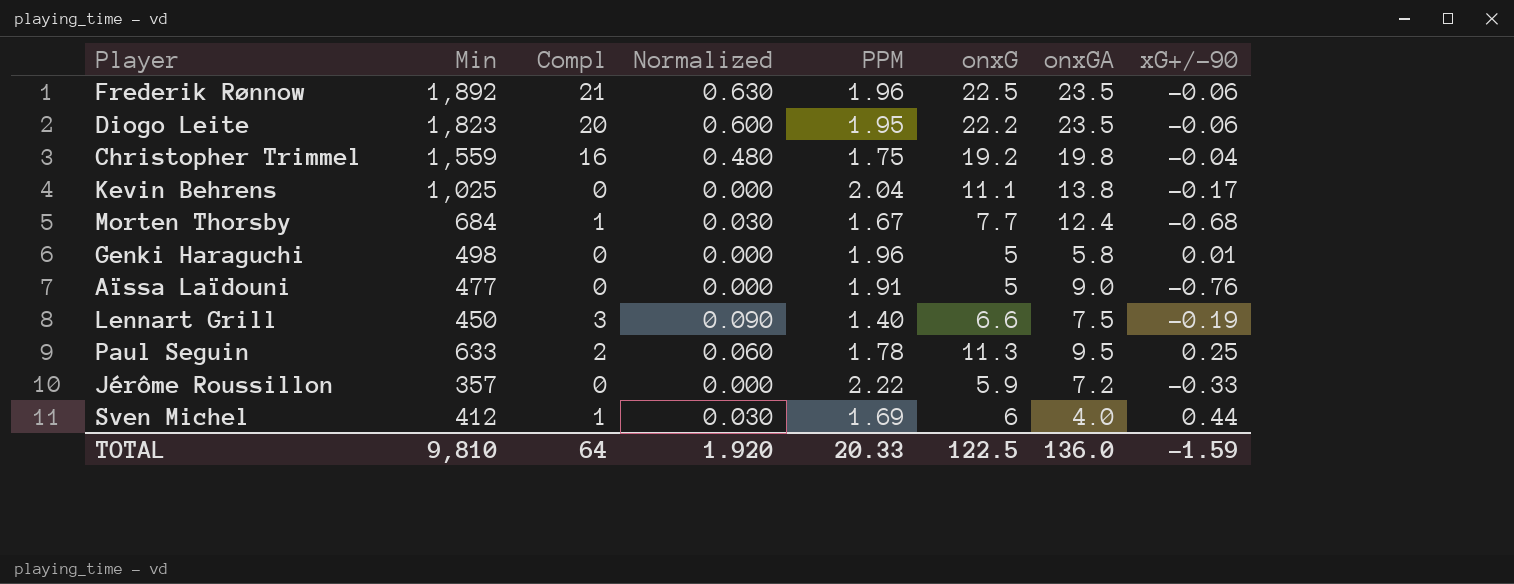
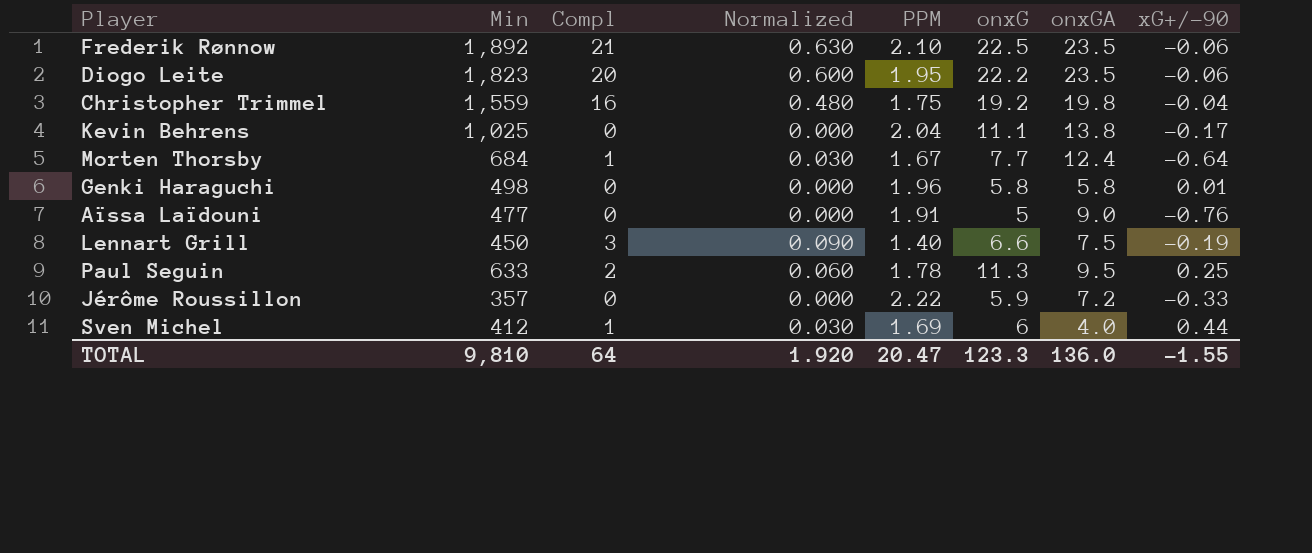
Frederik Rønnow | PPM: 1.96 -> 2.10
Morten Thorsby | xG+/-90: -0.68 -> -0.64
Genki Haraguchi | onxG: 5 -> 5.8
TOTAL | PPM: 20.33 -> 20.47
TOTAL | onxG: 122.5 -> 123.3
TOTAL | xG+/-90: -1.59 -> -1.55

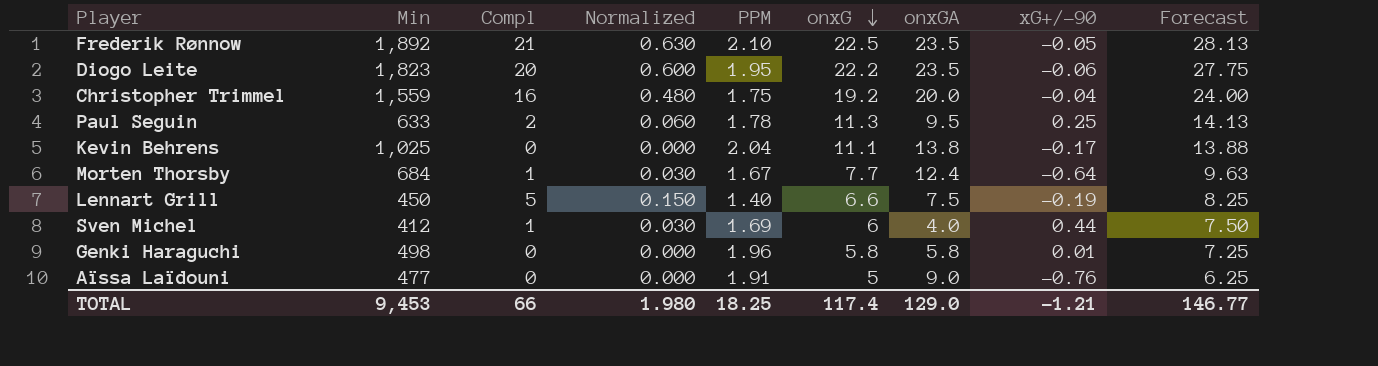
row order: none -> onxG descending
column Forecast | formula: none -> [onxG] * 1.25
row Jérôme Roussillon: 357 | 0 | 0.000 | 2.22 | 5.9 | 7.2 | -0.33 -> none
Frederik Rønnow | xG+/-90: -0.06 -> -0.05
Christopher Trimmel | onxGA: 19.8 -> 20.0
Lennart Grill | Compl: 3 -> 5
Lennart Grill | Normalized: 0.090 -> 0.150
TOTAL | Min: 9,810 -> 9,453
TOTAL | Compl: 64 -> 66
TOTAL | Normalized: 1.920 -> 1.980
TOTAL | PPM: 20.47 -> 18.25
TOTAL | onxG: 123.3 -> 117.4
TOTAL | onxGA: 136.0 -> 129.0
TOTAL | xG+/-90: -1.55 -> -1.21

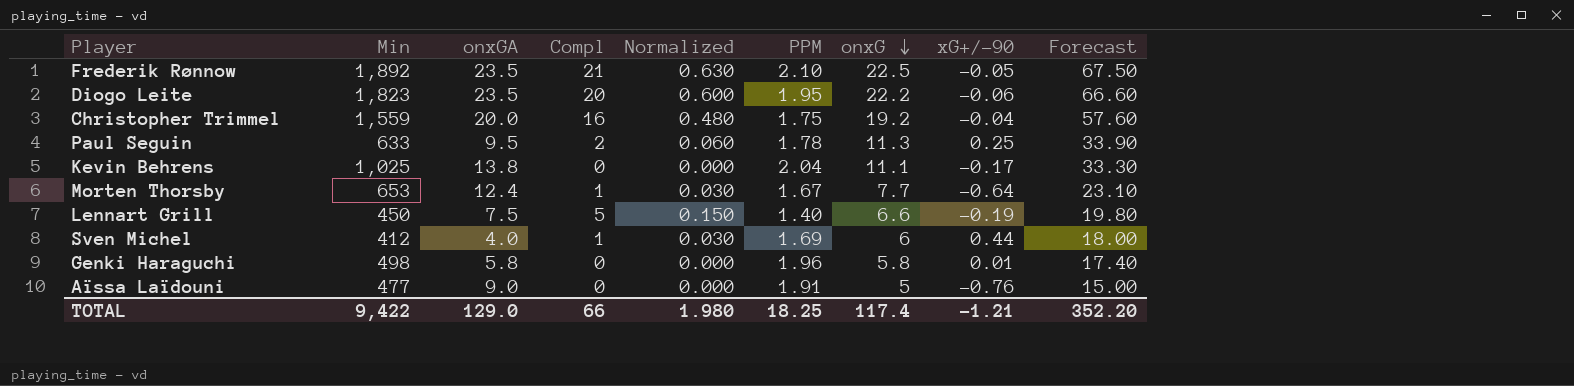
column onxGA | position: 7 -> 3
column Forecast | formula: [onxG] * 1.25 -> [onxG] * 3
Morten Thorsby | Min: 684 -> 653
TOTAL | Min: 9,453 -> 9,422
TOTAL | Forecast: 146.77 -> 352.20

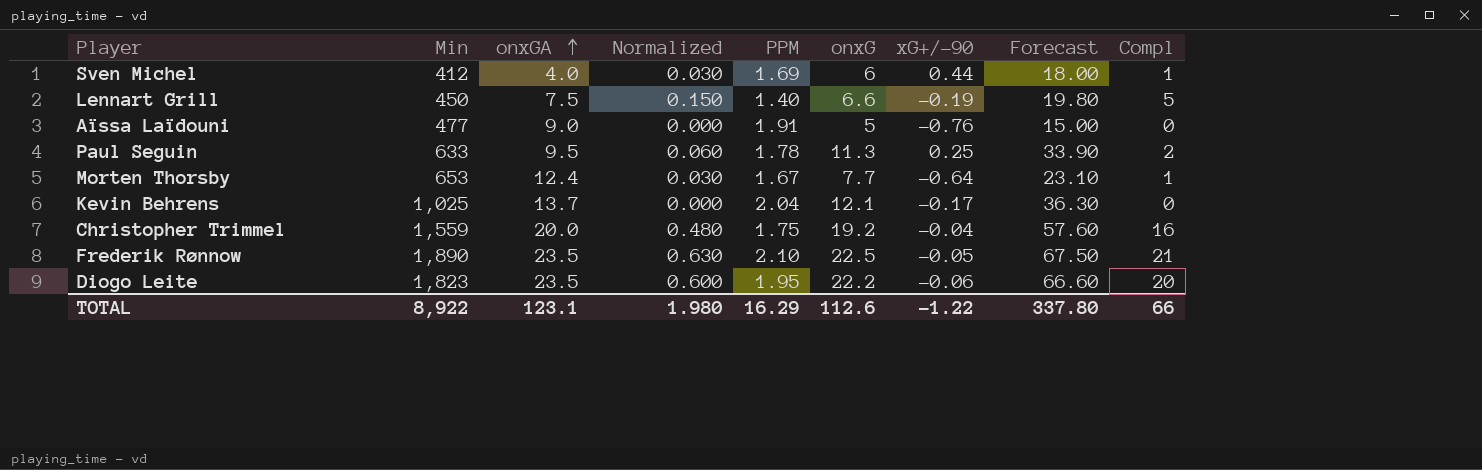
row order: onxG descending -> onxGA ascending
column Compl | position: 4 -> 9
row Genki Haraguchi: 498 | 5.8 | 0 | 0.000 | 1.96 | 5.8 | 0.01 | 17.40 -> none
Kevin Behrens | onxGA: 13.8 -> 13.7
Kevin Behrens | onxG: 11.1 -> 12.1
Kevin Behrens | Forecast: 33.30 -> 36.30
Frederik Rønnow | Min: 1,892 -> 1,890
TOTAL | Min: 9,422 -> 8,922
TOTAL | onxGA: 129.0 -> 123.1
TOTAL | PPM: 18.25 -> 16.29
TOTAL | onxG: 117.4 -> 112.6
TOTAL | xG+/-90: -1.21 -> -1.22
TOTAL | Forecast: 352.20 -> 337.80

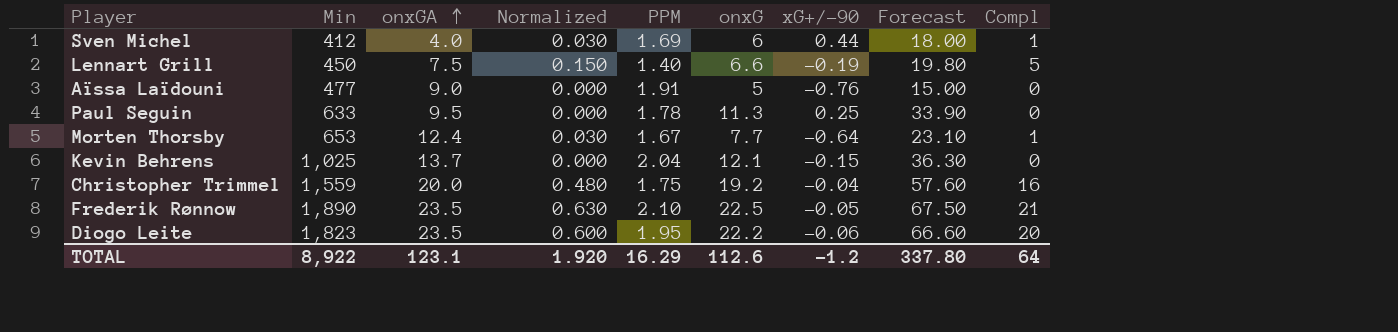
Paul Seguin | Normalized: 0.060 -> 0.000
Paul Seguin | Compl: 2 -> 0
Kevin Behrens | xG+/-90: -0.17 -> -0.15
TOTAL | Normalized: 1.980 -> 1.920
TOTAL | xG+/-90: -1.22 -> -1.2
TOTAL | Compl: 66 -> 64

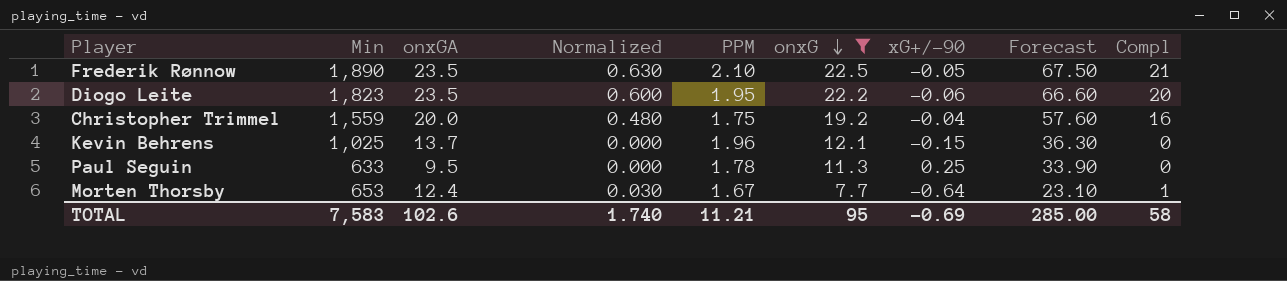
filter: none -> onxG >= 7.7
row order: onxGA ascending -> onxG descending
Kevin Behrens | PPM: 2.04 -> 1.96
TOTAL | Min: 8,922 -> 7,583
TOTAL | onxGA: 123.1 -> 102.6
TOTAL | Normalized: 1.920 -> 1.740
TOTAL | PPM: 16.29 -> 11.21
TOTAL | onxG: 112.6 -> 95
TOTAL | xG+/-90: -1.2 -> -0.69
TOTAL | Forecast: 337.80 -> 285.00
TOTAL | Compl: 64 -> 58

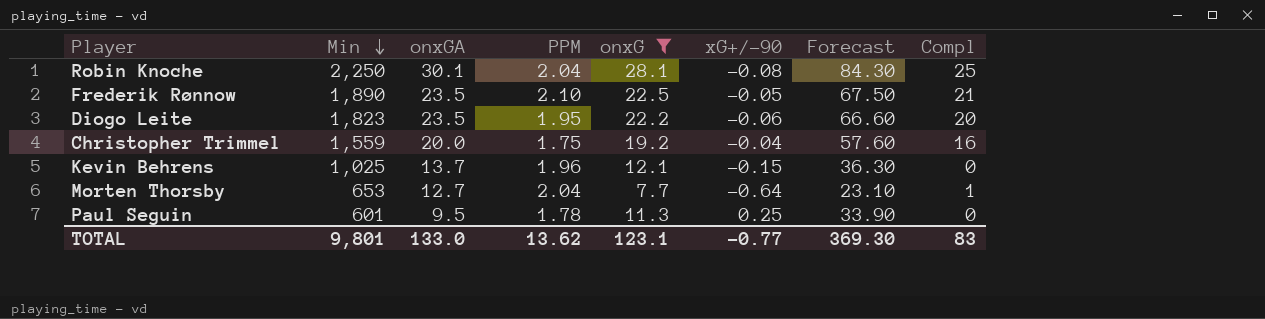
row order: onxG descending -> Min descending
column Normalized | formula: [Compl] * 0.03 -> none
row Robin Knoche: none -> 2,250 | 30.1 | 2.04 | 28.1 | -0.08 | 84.30 | 25
Morten Thorsby | onxGA: 12.4 -> 12.7
Morten Thorsby | PPM: 1.67 -> 2.04
Paul Seguin | Min: 633 -> 601
TOTAL | Min: 7,583 -> 9,801
TOTAL | onxGA: 102.6 -> 133.0
TOTAL | PPM: 11.21 -> 13.62
TOTAL | onxG: 95 -> 123.1
TOTAL | xG+/-90: -0.69 -> -0.77
TOTAL | Forecast: 285.00 -> 369.30
TOTAL | Compl: 58 -> 83

